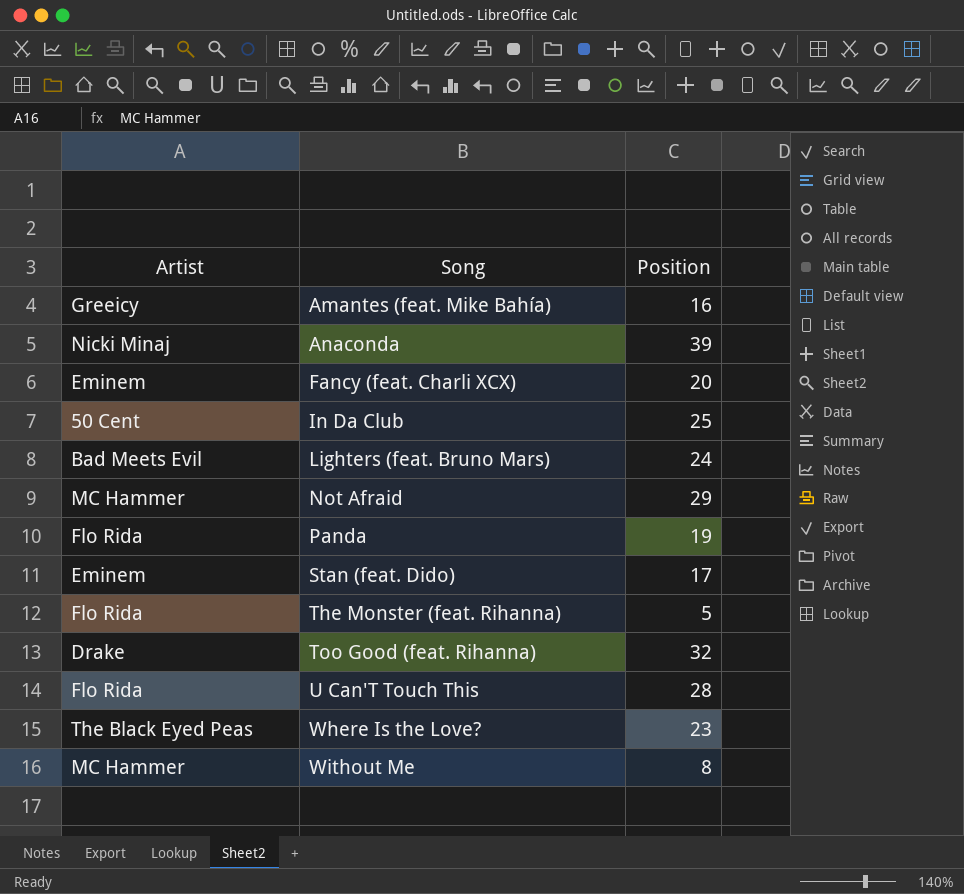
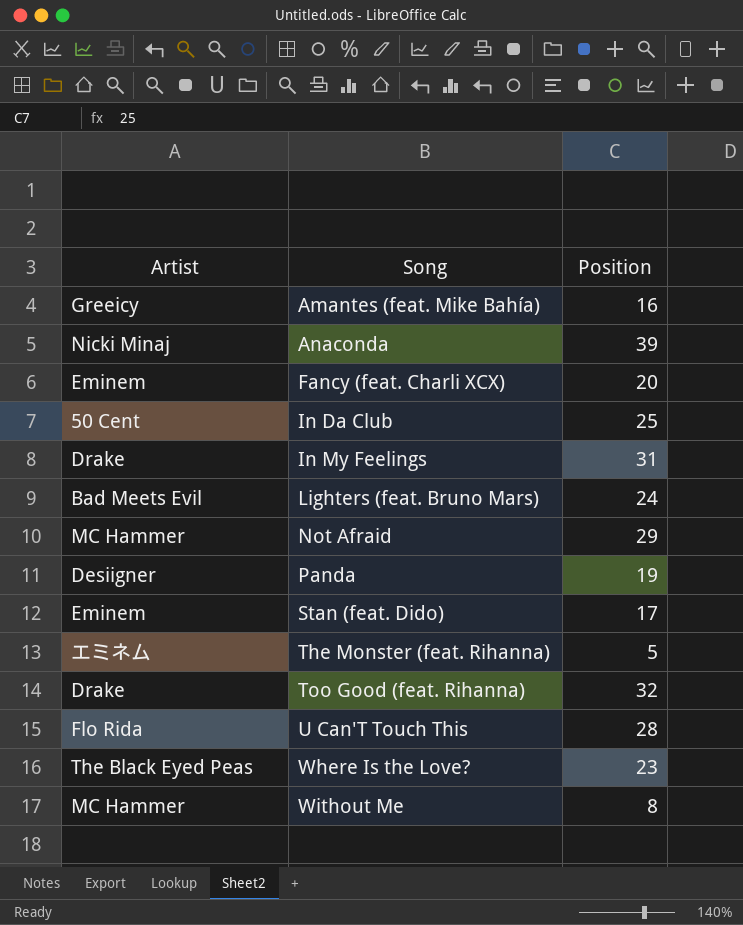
row In My Feelings: none -> Drake | 31
Panda | Artist: Flo Rida -> Desiigner
The Monster (feat. Rihanna) | Artist: Flo Rida -> エミネム

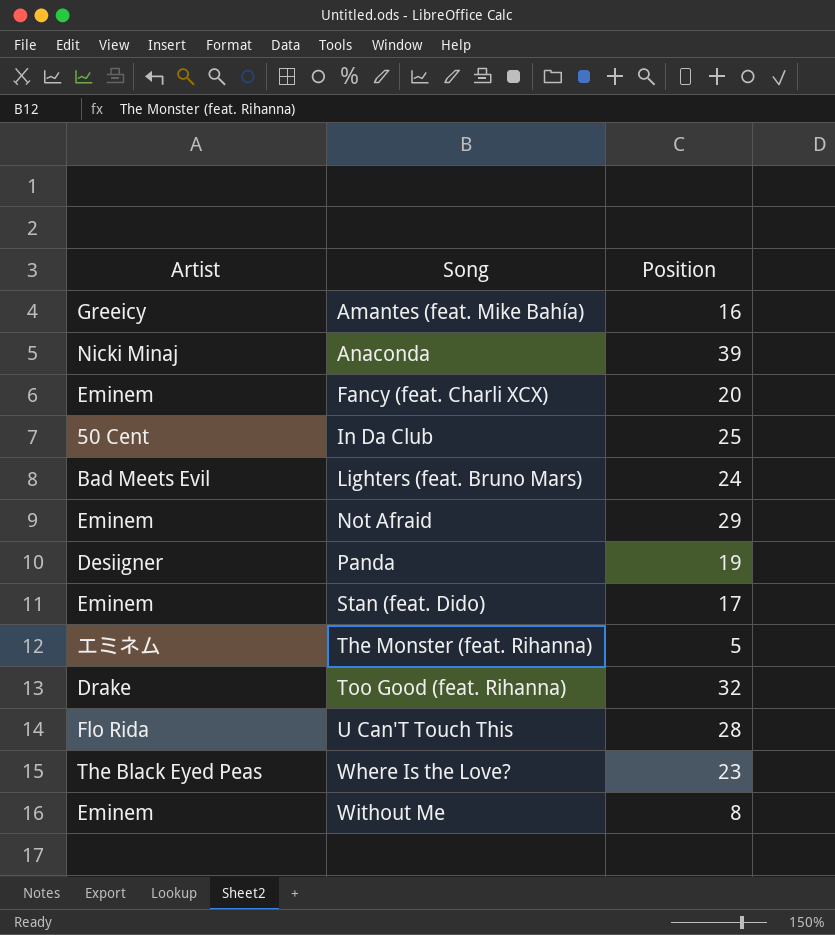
row In My Feelings: Drake | 31 -> none
Not Afraid | Artist: MC Hammer -> Eminem
Without Me | Artist: MC Hammer -> Eminem

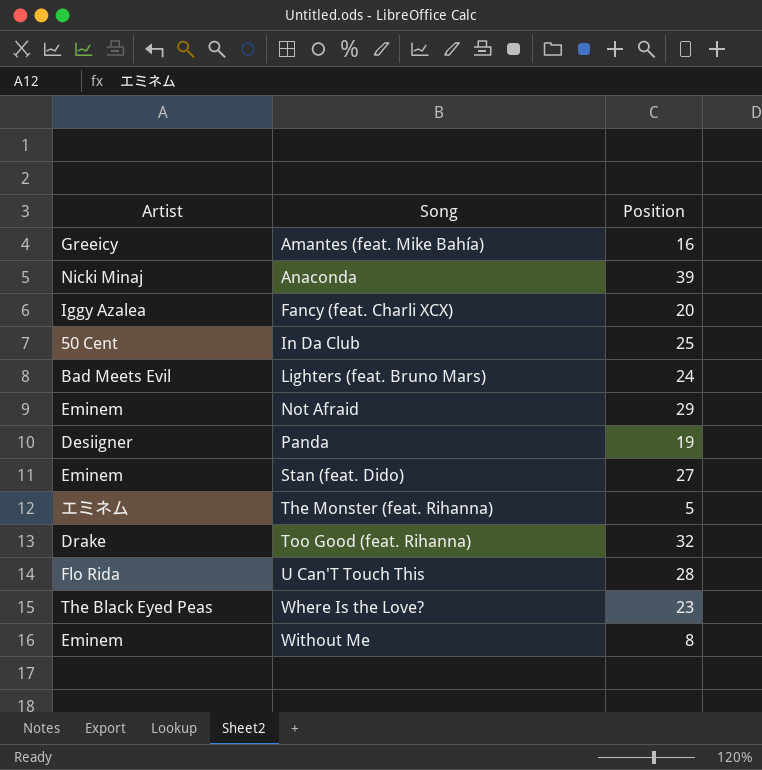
Fancy (feat. Charli XCX) | Artist: Eminem -> Iggy Azalea
Stan (feat. Dido) | Position: 17 -> 27

